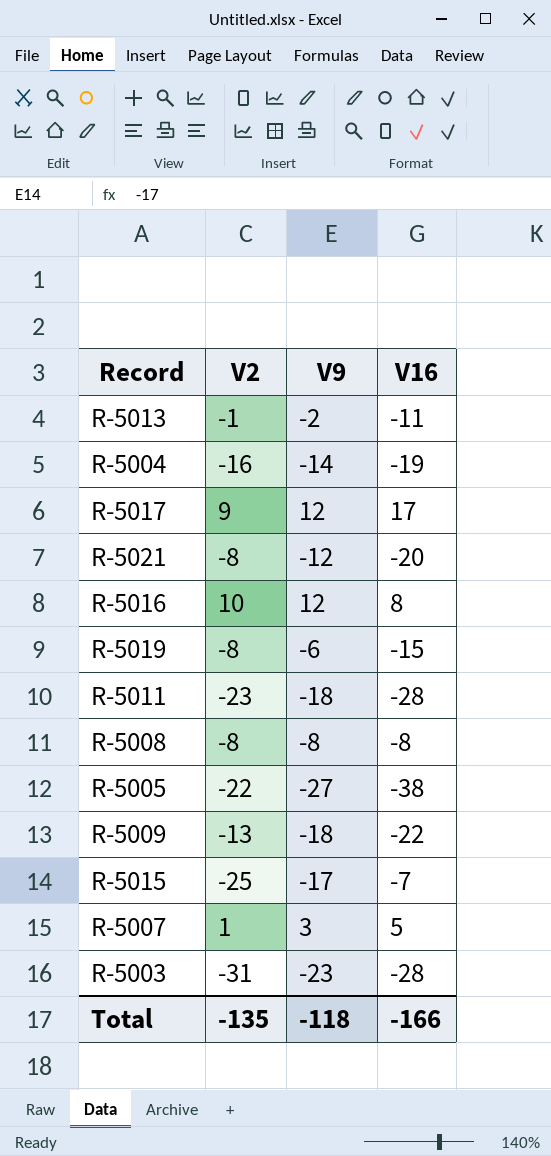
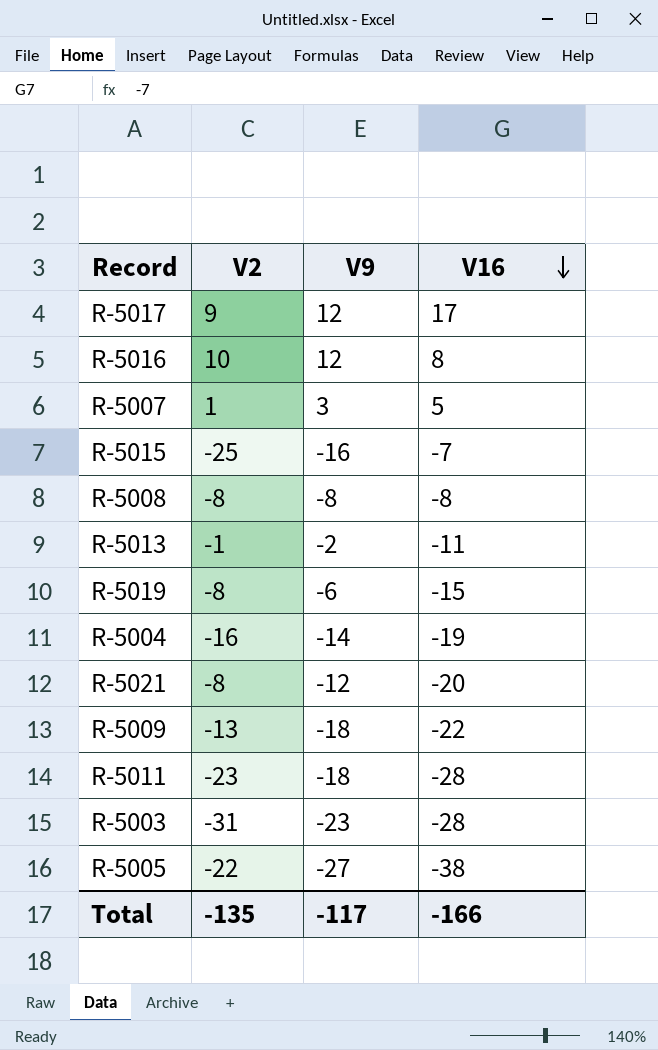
row order: none -> V16 descending
R-5015 | V9: -17 -> -16
Total | V9: -118 -> -117

